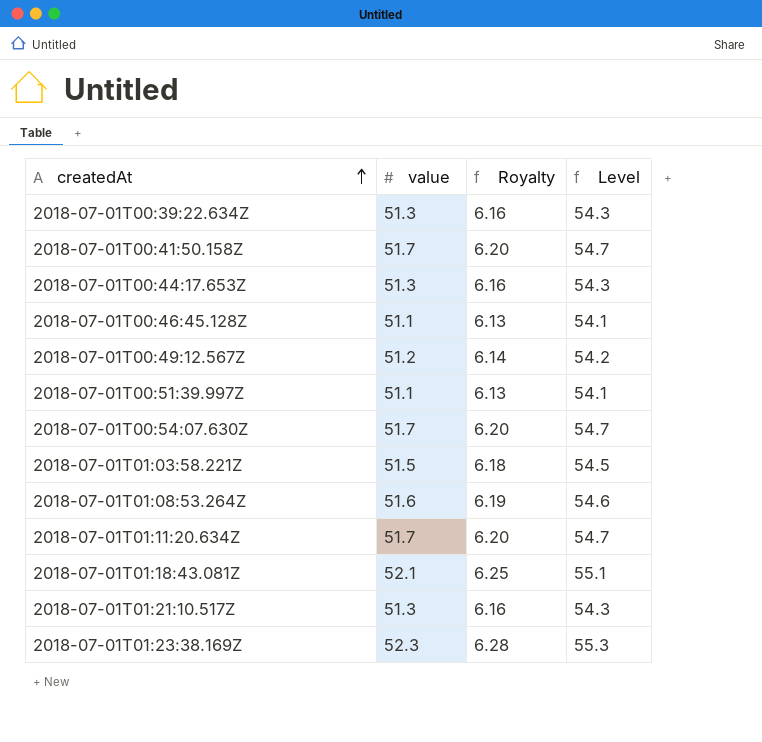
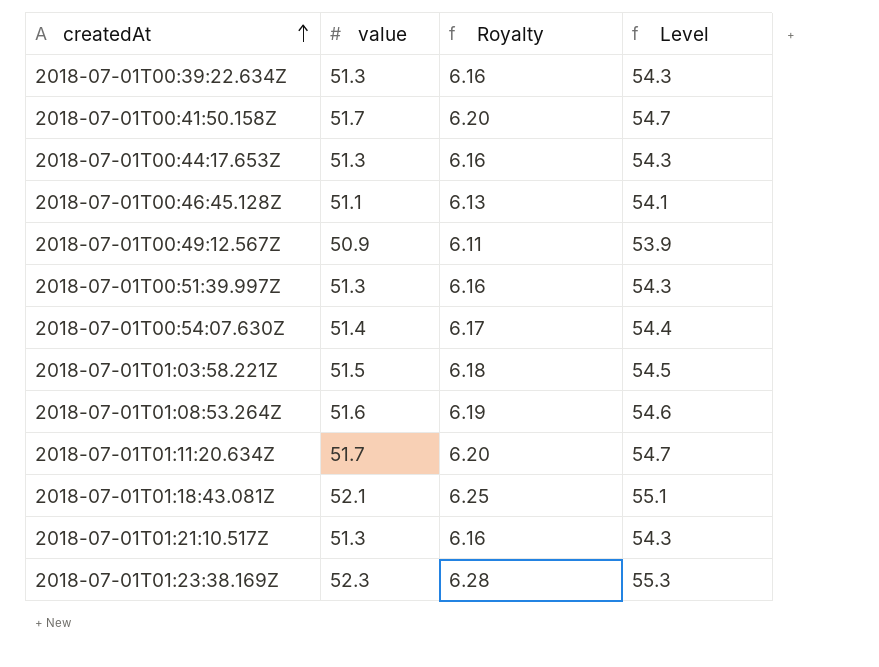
2018-07-01T00:49:12.567Z | value: 51.2 -> 50.9
2018-07-01T00:49:12.567Z | Royalty: 6.14 -> 6.11
2018-07-01T00:49:12.567Z | Level: 54.2 -> 53.9
2018-07-01T00:51:39.997Z | value: 51.1 -> 51.3
2018-07-01T00:51:39.997Z | Royalty: 6.13 -> 6.16
2018-07-01T00:51:39.997Z | Level: 54.1 -> 54.3
2018-07-01T00:54:07.630Z | value: 51.7 -> 51.4
2018-07-01T00:54:07.630Z | Royalty: 6.20 -> 6.17
2018-07-01T00:54:07.630Z | Level: 54.7 -> 54.4

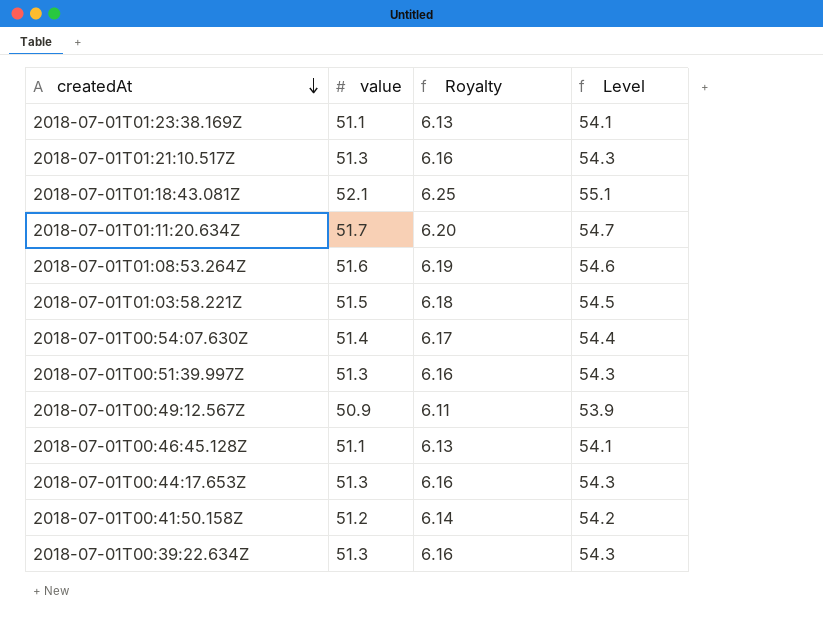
row order: createdAt ascending -> createdAt descending
2018-07-01T01:23:38.169Z | value: 52.3 -> 51.1
2018-07-01T01:23:38.169Z | Royalty: 6.28 -> 6.13
2018-07-01T01:23:38.169Z | Level: 55.3 -> 54.1
2018-07-01T00:41:50.158Z | value: 51.7 -> 51.2
2018-07-01T00:41:50.158Z | Royalty: 6.20 -> 6.14
2018-07-01T00:41:50.158Z | Level: 54.7 -> 54.2

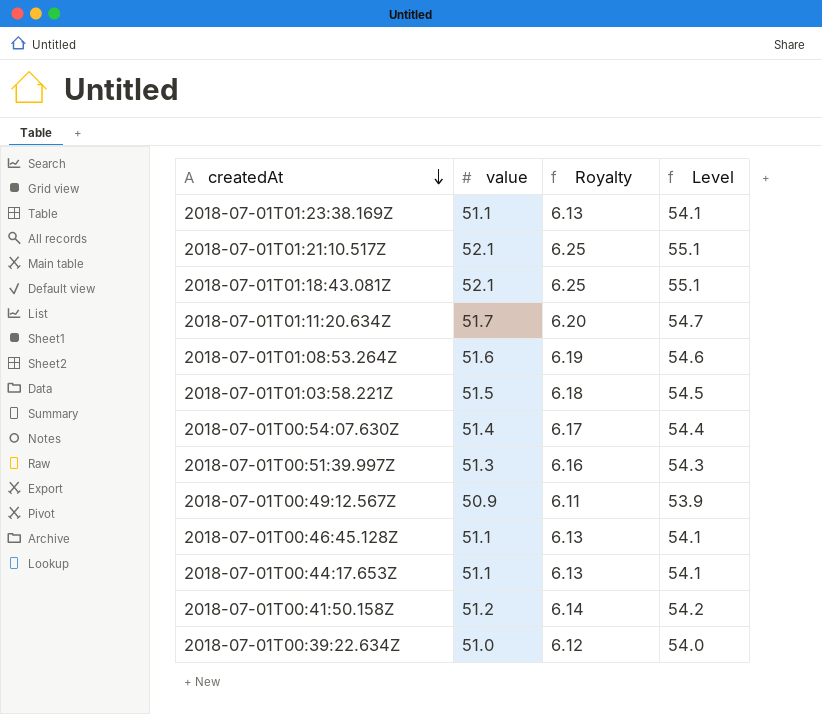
2018-07-01T01:21:10.517Z | value: 51.3 -> 52.1
2018-07-01T01:21:10.517Z | Royalty: 6.16 -> 6.25
2018-07-01T01:21:10.517Z | Level: 54.3 -> 55.1
2018-07-01T00:44:17.653Z | value: 51.3 -> 51.1
2018-07-01T00:44:17.653Z | Royalty: 6.16 -> 6.13
2018-07-01T00:44:17.653Z | Level: 54.3 -> 54.1
2018-07-01T00:39:22.634Z | value: 51.3 -> 51.0
2018-07-01T00:39:22.634Z | Royalty: 6.16 -> 6.12
2018-07-01T00:39:22.634Z | Level: 54.3 -> 54.0

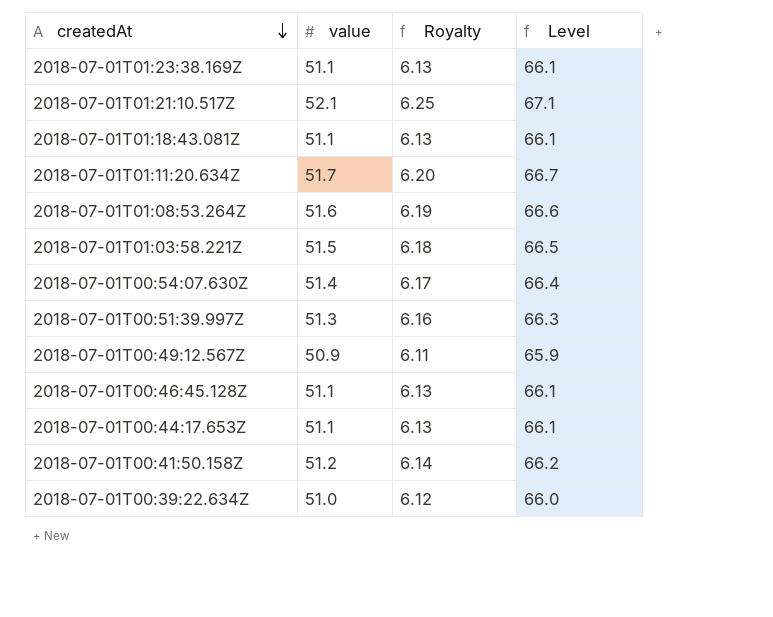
column Level | formula: [value] + 3 -> [value] + 15
2018-07-01T01:18:43.081Z | value: 52.1 -> 51.1
2018-07-01T01:18:43.081Z | Royalty: 6.25 -> 6.13

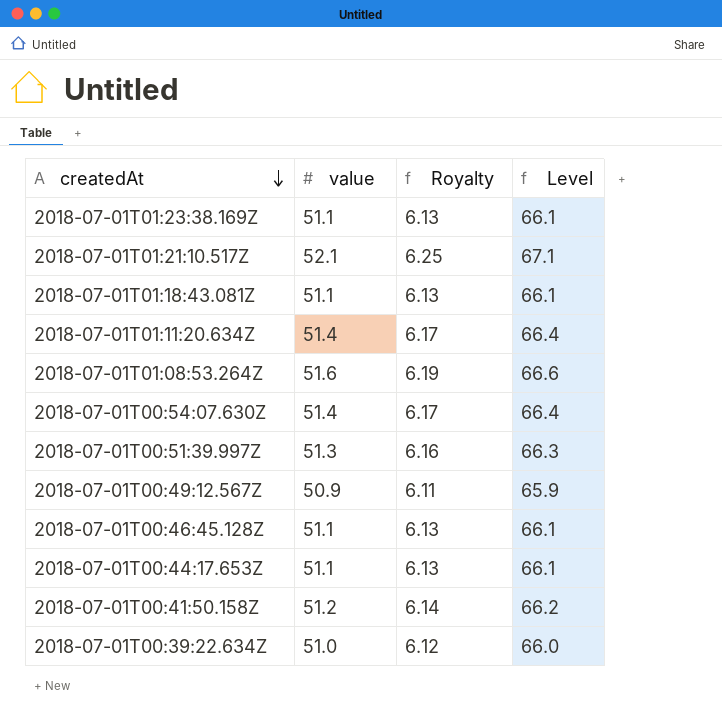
row 2018-07-01T01:03:58.221Z: 51.5 | 6.18 | 66.5 -> none
2018-07-01T01:11:20.634Z | value: 51.7 -> 51.4
2018-07-01T01:11:20.634Z | Royalty: 6.20 -> 6.17
2018-07-01T01:11:20.634Z | Level: 66.7 -> 66.4

